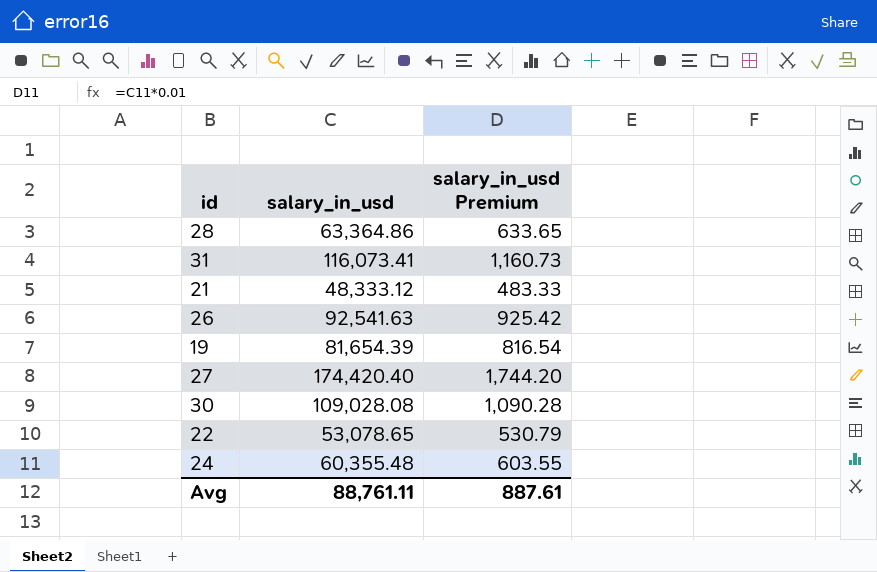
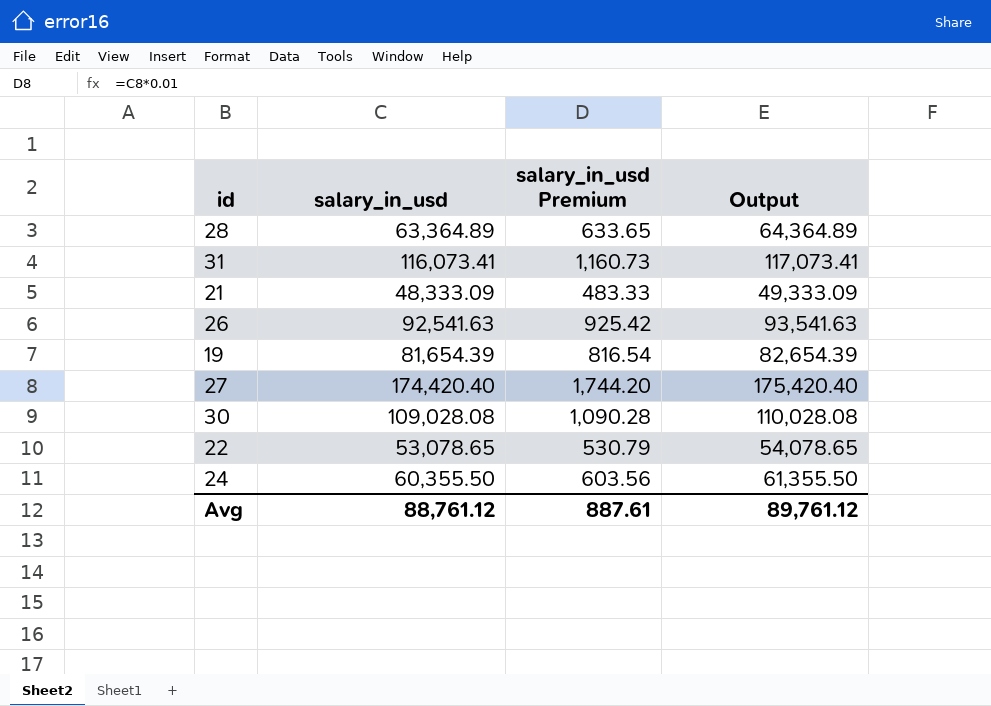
column Output | formula: none -> [salary_in_usd] + 1000
28 | salary_in_usd: 63,364.86 -> 63,364.89
21 | salary_in_usd: 48,333.12 -> 48,333.09
24 | salary_in_usd: 60,355.48 -> 60,355.50
24 | salary_in_usd Premium: 603.55 -> 603.56
Avg | salary_in_usd: 88,761.11 -> 88,761.12

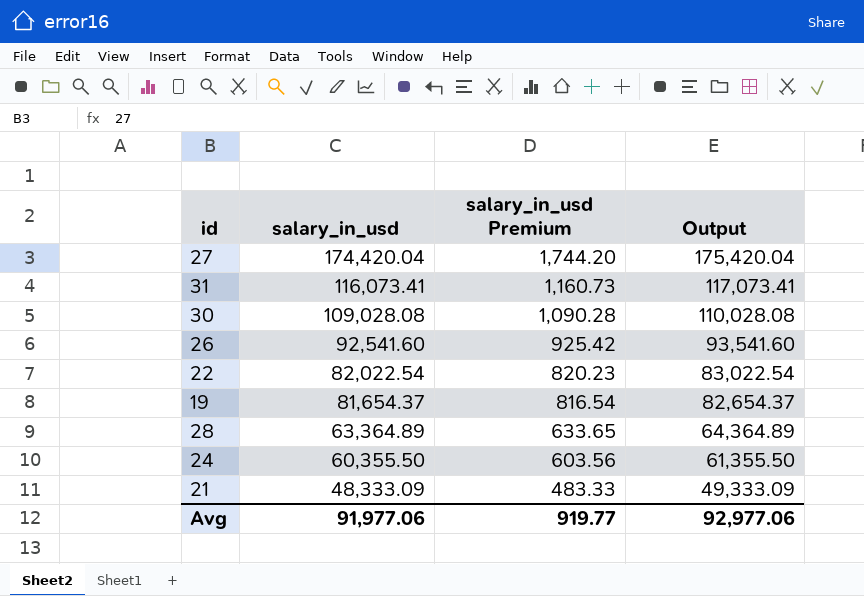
row order: none -> salary_in_usd descending
27 | salary_in_usd: 174,420.40 -> 174,420.04
27 | Output: 175,420.40 -> 175,420.04
26 | salary_in_usd: 92,541.63 -> 92,541.60
26 | Output: 93,541.63 -> 93,541.60
22 | salary_in_usd: 53,078.65 -> 82,022.54
22 | salary_in_usd Premium: 530.79 -> 820.23
22 | Output: 54,078.65 -> 83,022.54
19 | salary_in_usd: 81,654.39 -> 81,654.37
19 | Output: 82,654.39 -> 82,654.37
Avg | salary_in_usd: 88,761.12 -> 91,977.06
Avg | salary_in_usd Premium: 887.61 -> 919.77
Avg | Output: 89,761.12 -> 92,977.06

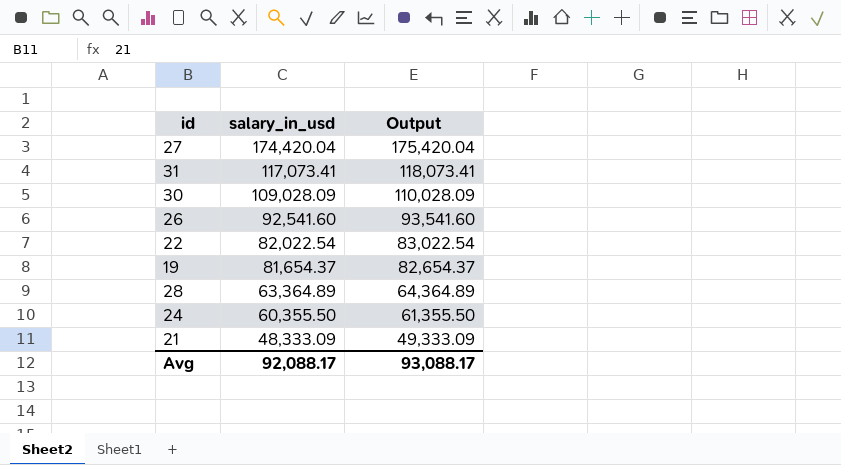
column salary_in_usd Premium | formula: [salary_in_usd] * 0.01 -> none
31 | salary_in_usd: 116,073.41 -> 117,073.41
31 | Output: 117,073.41 -> 118,073.41
30 | salary_in_usd: 109,028.08 -> 109,028.09
30 | Output: 110,028.08 -> 110,028.09
Avg | salary_in_usd: 91,977.06 -> 92,088.17
Avg | Output: 92,977.06 -> 93,088.17

